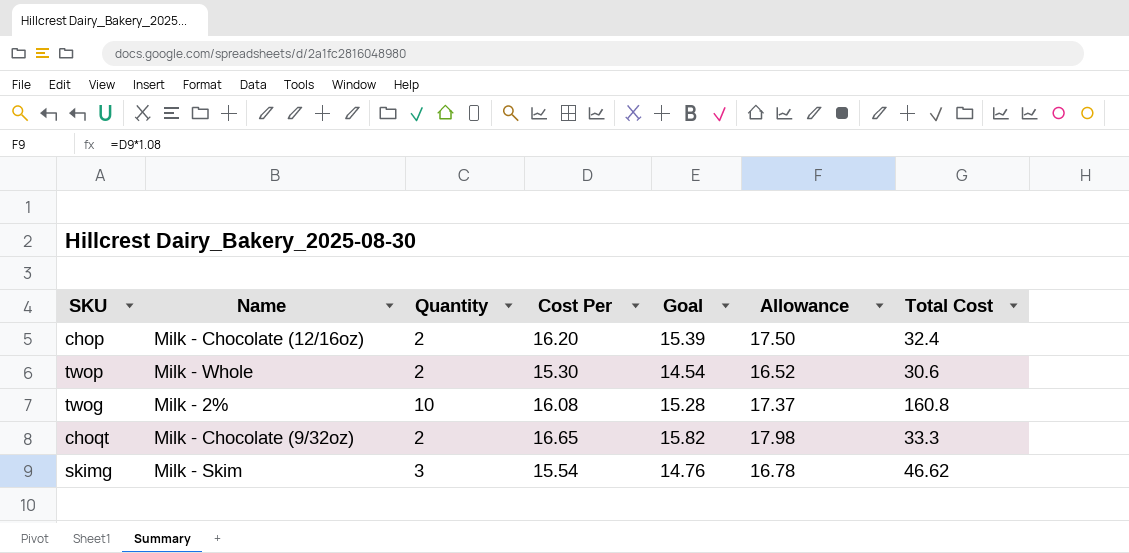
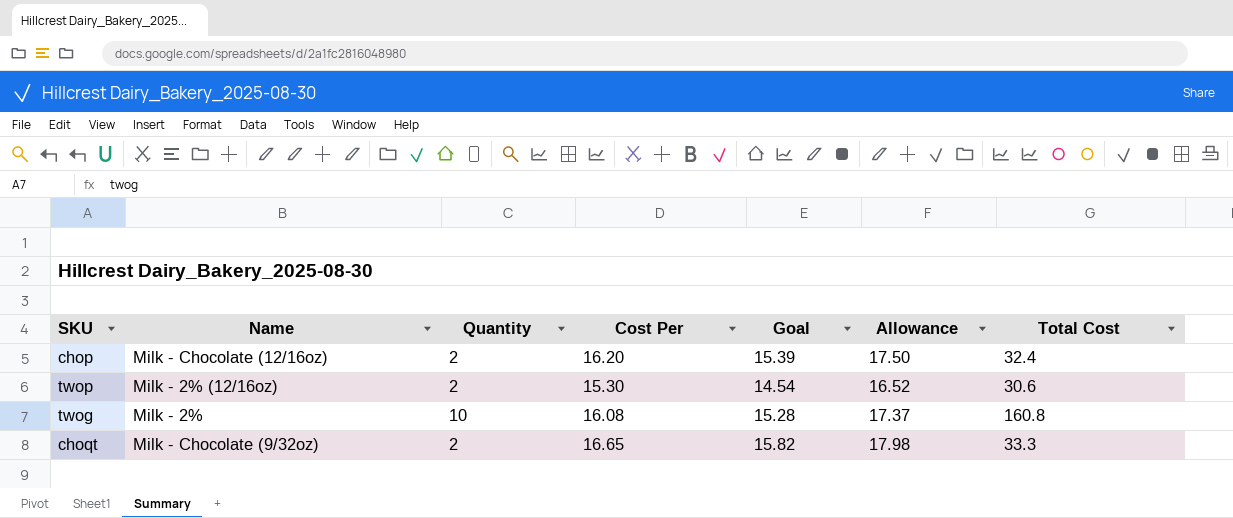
row skimg: Milk - Skim | 3 | 15.54 | 14.76 | 16.78 | 46.62 -> none
twop | Name: Milk - Whole -> Milk - 2% (12/16oz)

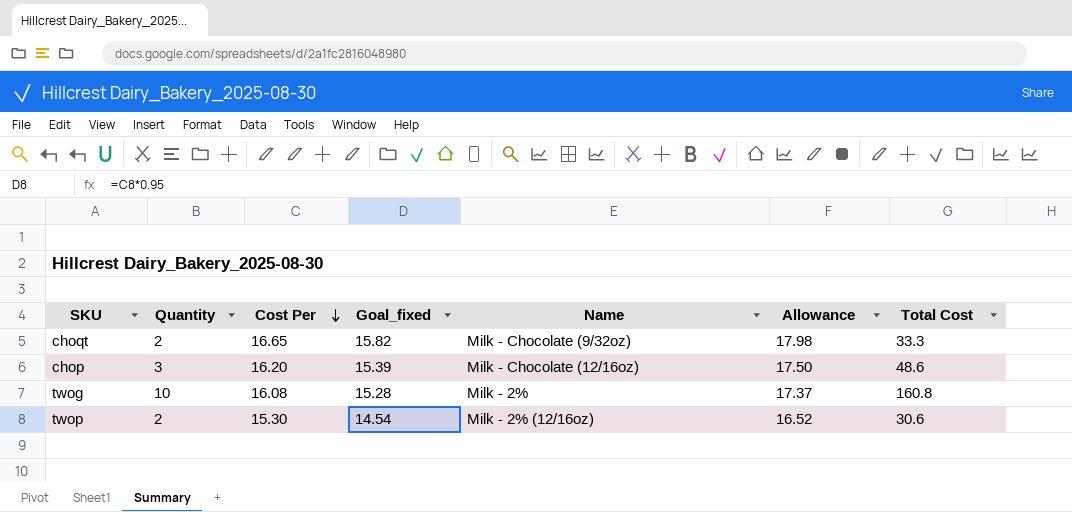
row order: none -> Cost Per descending
column name: Goal -> Goal_fixed
column Name | position: 2 -> 5
chop | Quantity: 2 -> 3
chop | Total Cost: 32.4 -> 48.6

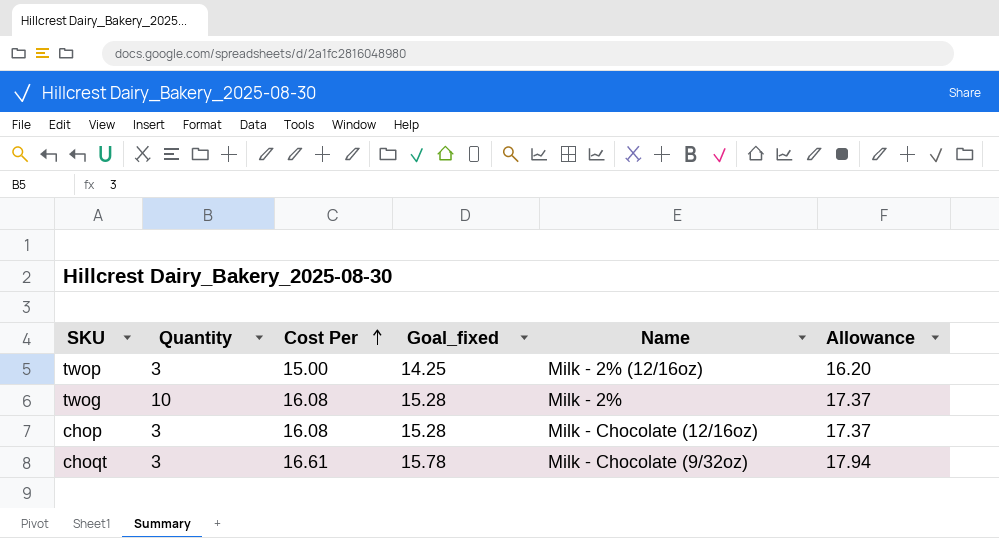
row order: Cost Per descending -> Cost Per ascending
column Total Cost | formula: [Quantity] * [Cost Per] -> none
twop | Quantity: 2 -> 3
twop | Cost Per: 15.30 -> 15.00
twop | Goal_fixed: 14.54 -> 14.25
twop | Allowance: 16.52 -> 16.20
chop | Cost Per: 16.20 -> 16.08
chop | Goal_fixed: 15.39 -> 15.28
chop | Allowance: 17.50 -> 17.37
choqt | Quantity: 2 -> 3
choqt | Cost Per: 16.65 -> 16.61
choqt | Goal_fixed: 15.82 -> 15.78
choqt | Allowance: 17.98 -> 17.94

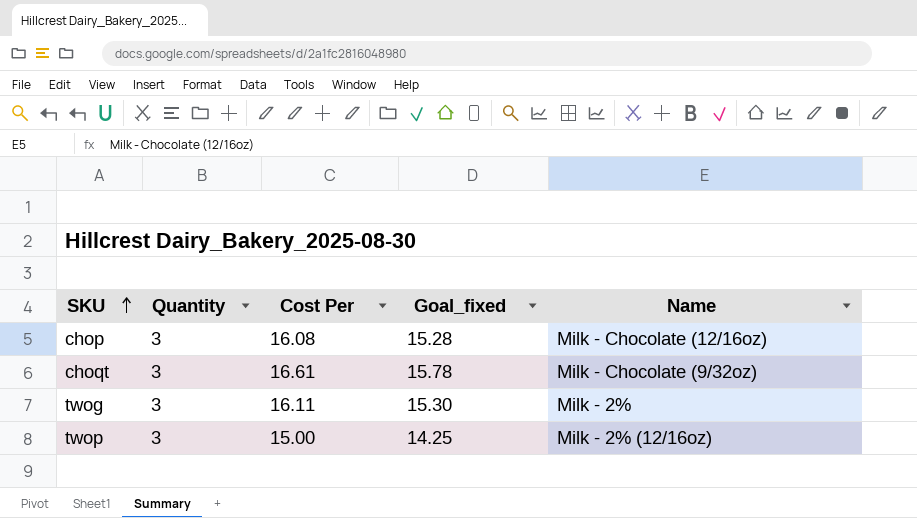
row order: Cost Per ascending -> SKU ascending
column Allowance | formula: [Cost Per] * 1.08 -> none
twog | Quantity: 10 -> 3
twog | Cost Per: 16.08 -> 16.11
twog | Goal_fixed: 15.28 -> 15.30

